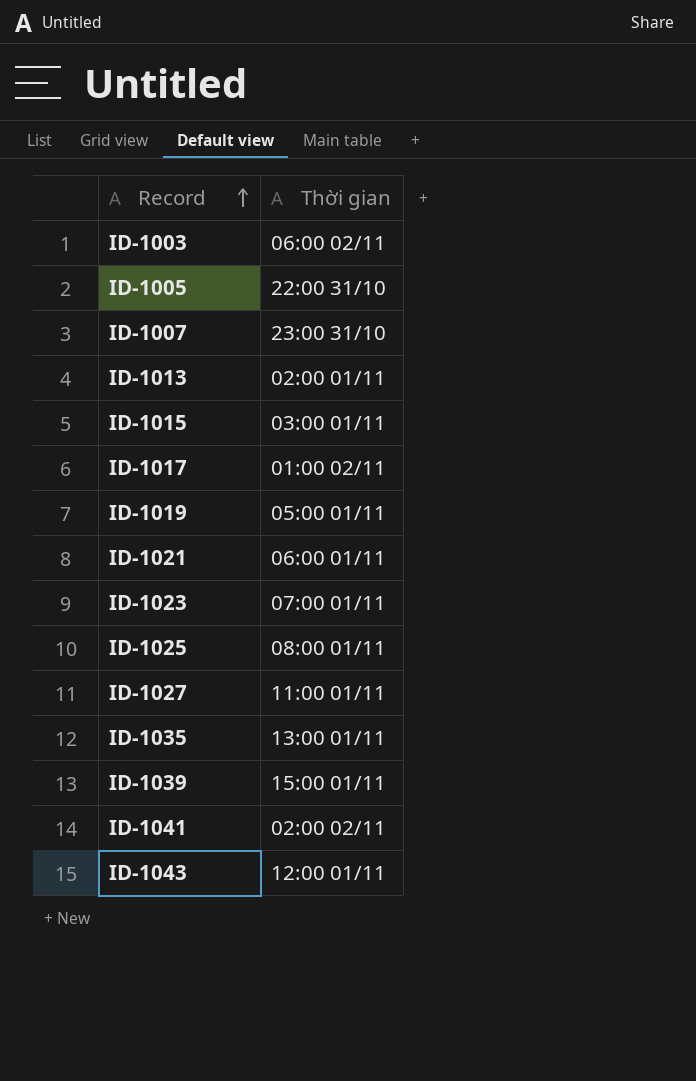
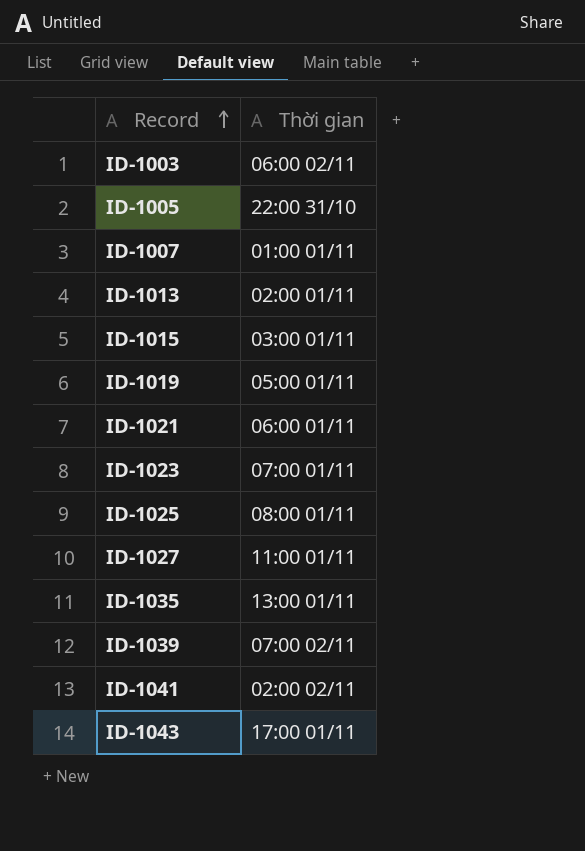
row ID-1017: 01:00 02/11 -> none
ID-1007 | Thời gian: 23:00 31/10 -> 01:00 01/11
ID-1039 | Thời gian: 15:00 01/11 -> 07:00 02/11
ID-1043 | Thời gian: 12:00 01/11 -> 17:00 01/11

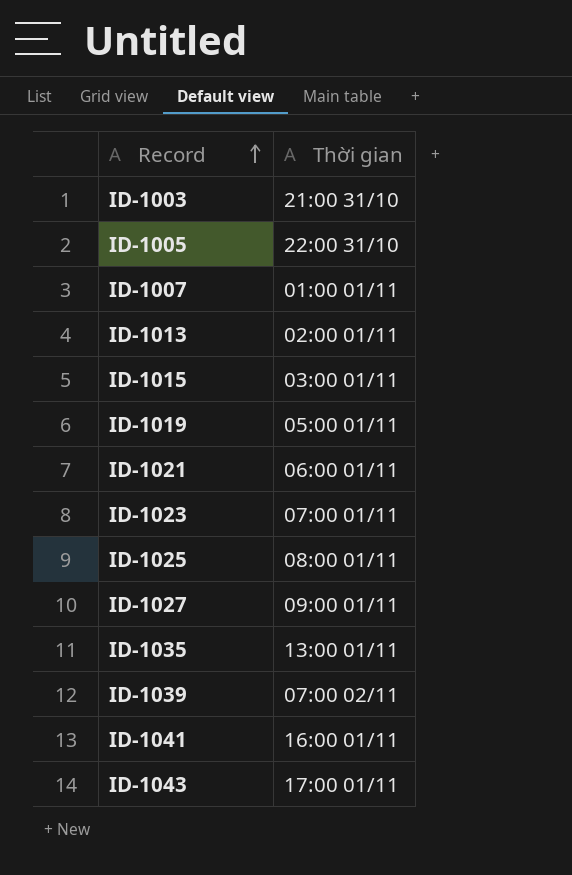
ID-1003 | Thời gian: 06:00 02/11 -> 21:00 31/10
ID-1027 | Thời gian: 11:00 01/11 -> 09:00 01/11
ID-1041 | Thời gian: 02:00 02/11 -> 16:00 01/11

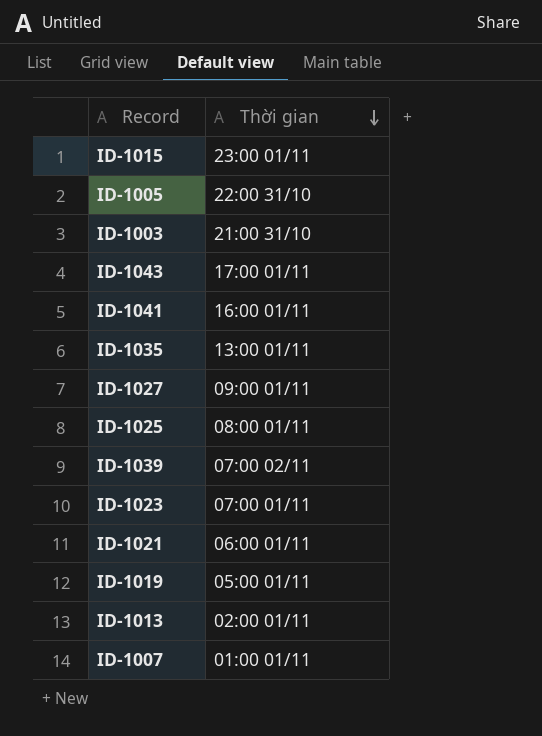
row order: Record ascending -> Thời gian descending
ID-1015 | Thời gian: 03:00 01/11 -> 23:00 01/11

